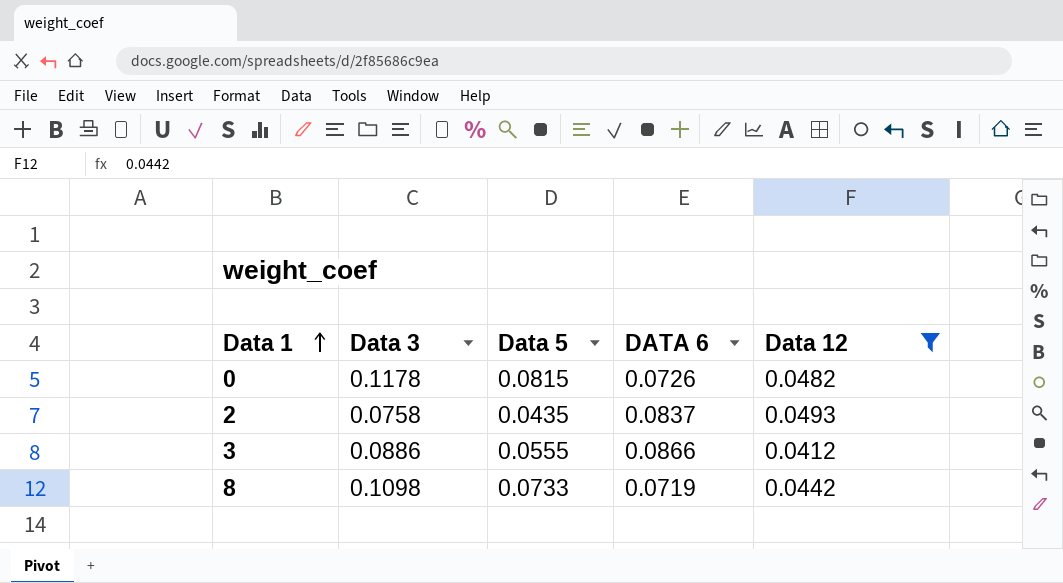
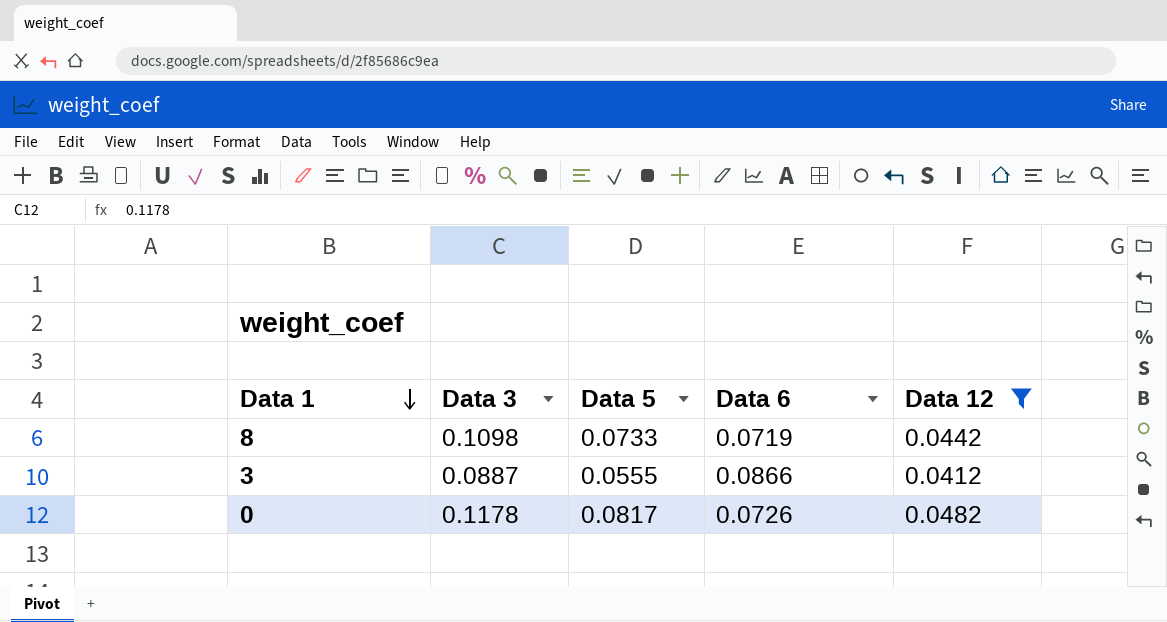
row order: Data 1 ascending -> Data 1 descending
column name: DATA 6 -> Data 6
row 2: 0.0758 | 0.0435 | 0.0837 | 0.0493 -> none
3 | Data 3: 0.0886 -> 0.0887
0 | Data 5: 0.0815 -> 0.0817

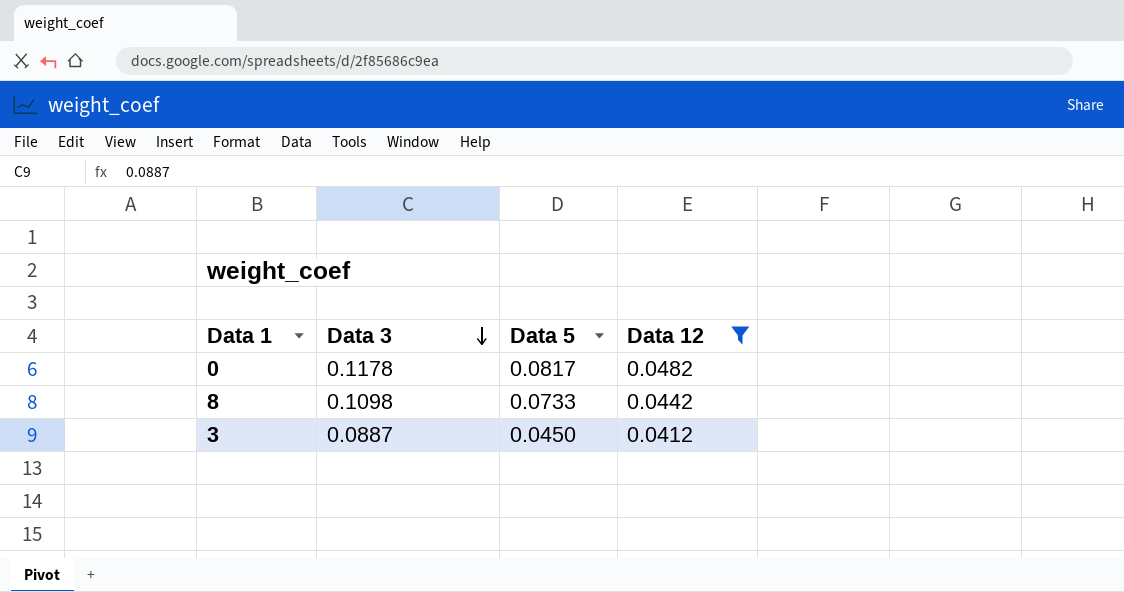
row order: Data 1 descending -> Data 3 descending
column Data 6 | position: 4 -> none
3 | Data 5: 0.0555 -> 0.0450

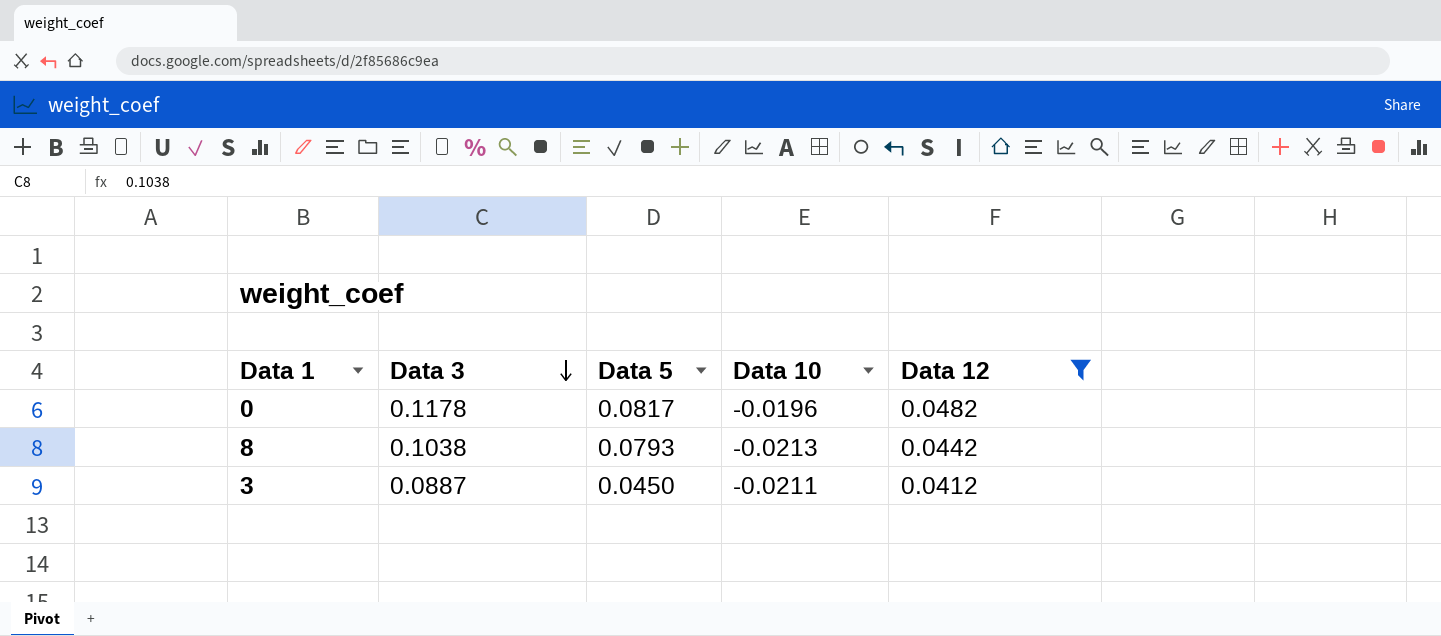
column Data 10 | position: none -> 4
8 | Data 3: 0.1098 -> 0.1038
8 | Data 5: 0.0733 -> 0.0793

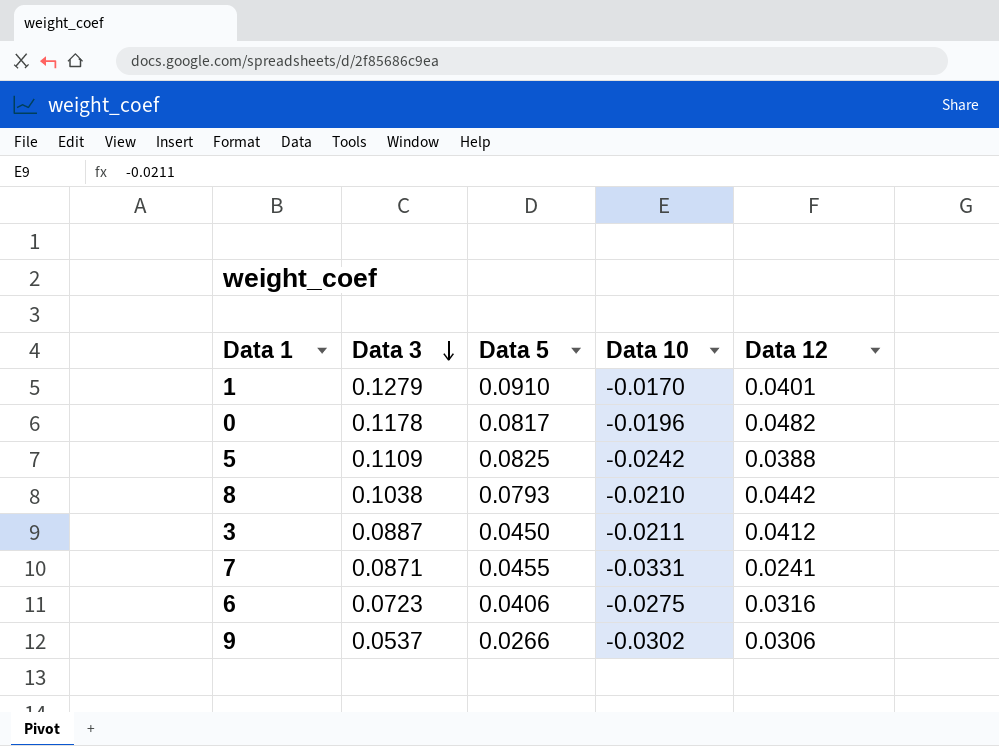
filter: Data 12 >= 0.0412 -> none
8 | Data 10: -0.0213 -> -0.0210

